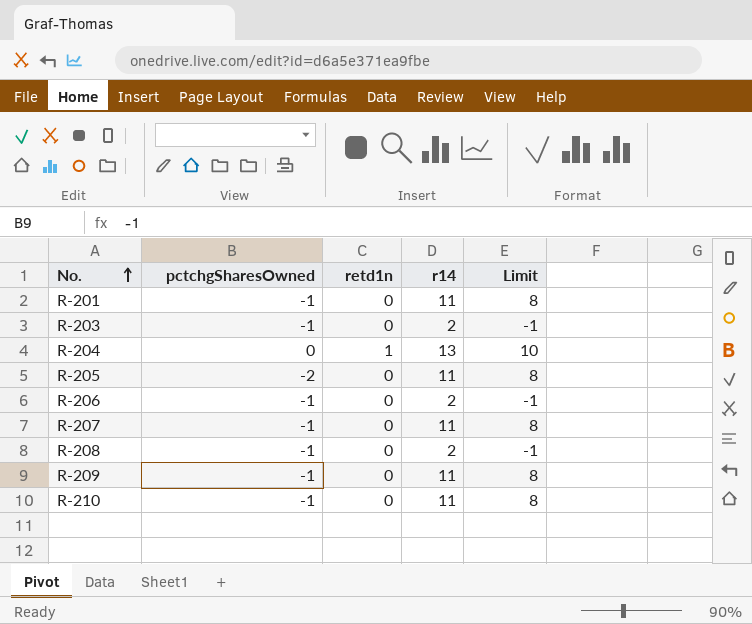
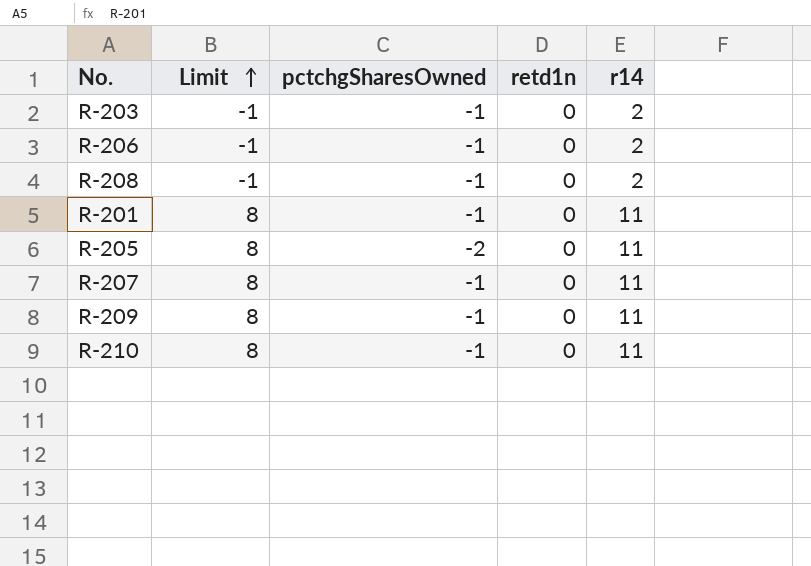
row order: No. ascending -> Limit ascending
column Limit | position: 5 -> 2
row R-204: 0 | 1 | 13 | 10 -> none

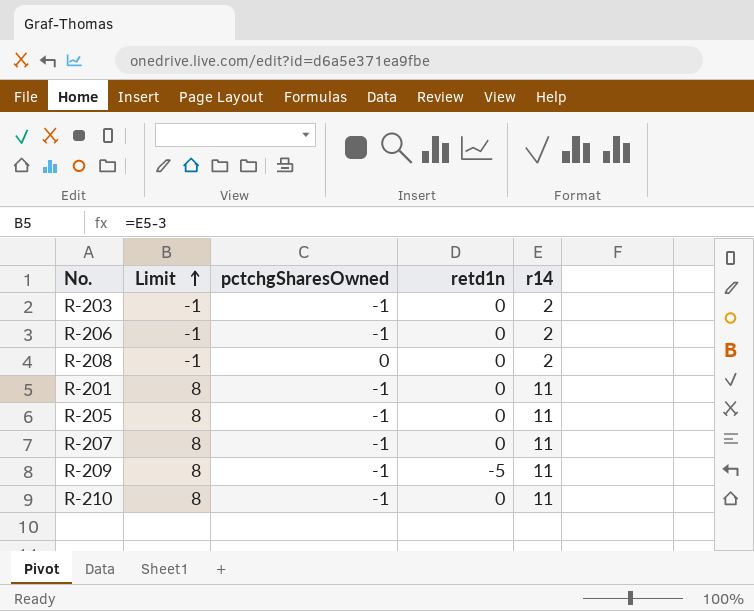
R-208 | pctchgSharesOwned: -1 -> 0
R-205 | pctchgSharesOwned: -2 -> -1
R-209 | retd1n: 0 -> -5

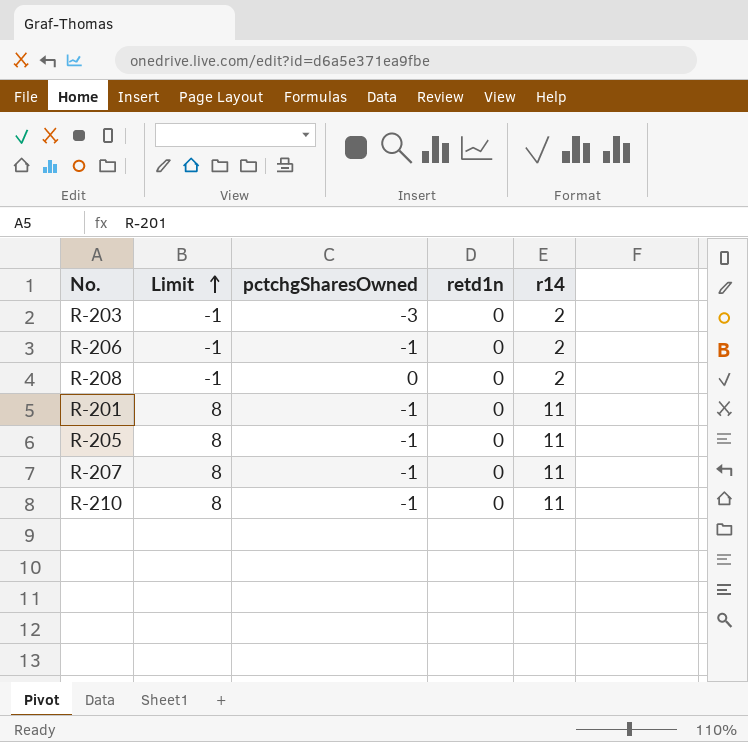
row R-209: 8 | -1 | -5 | 11 -> none
R-203 | pctchgSharesOwned: -1 -> -3

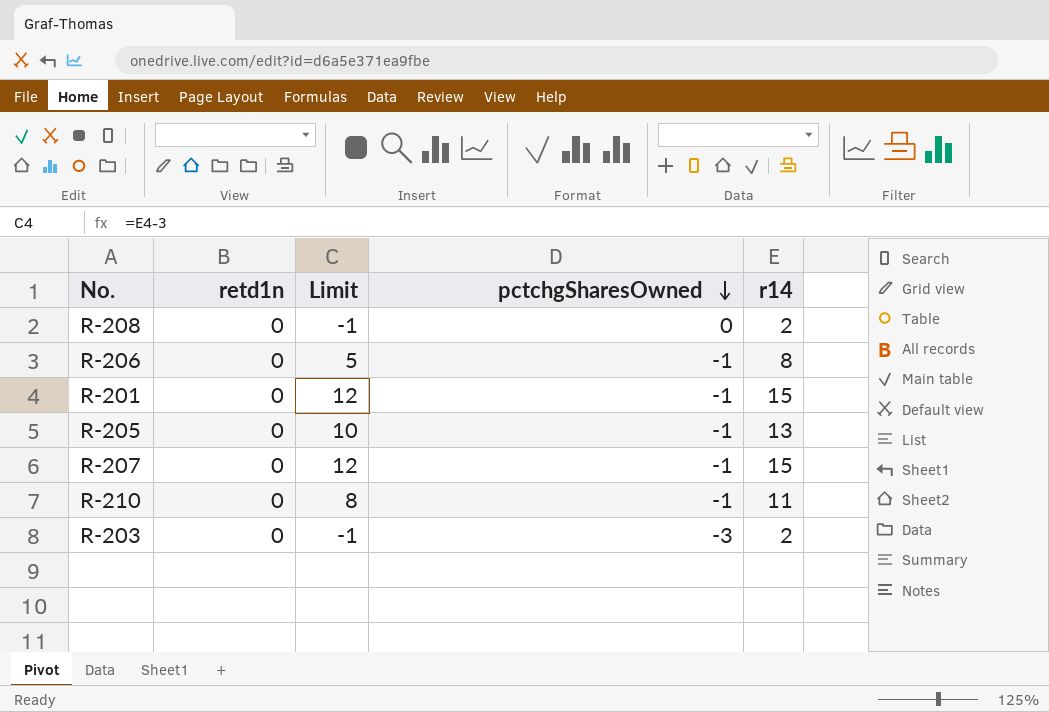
row order: Limit ascending -> pctchgSharesOwned descending
column retd1n | position: 4 -> 2
R-206 | Limit: -1 -> 5
R-206 | r14: 2 -> 8
R-201 | Limit: 8 -> 12
R-201 | r14: 11 -> 15
R-205 | Limit: 8 -> 10
R-205 | r14: 11 -> 13
R-207 | Limit: 8 -> 12
R-207 | r14: 11 -> 15

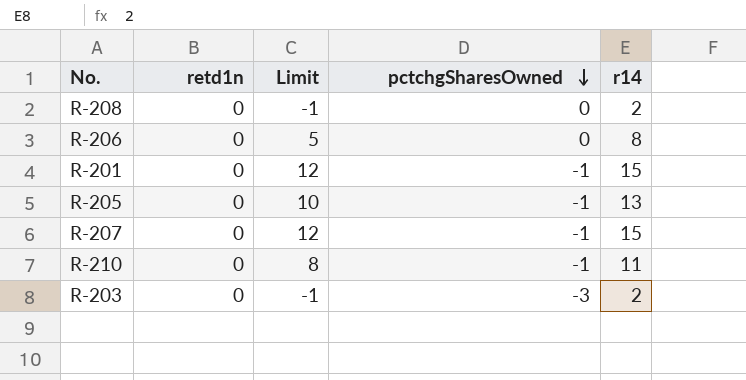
R-206 | pctchgSharesOwned: -1 -> 0

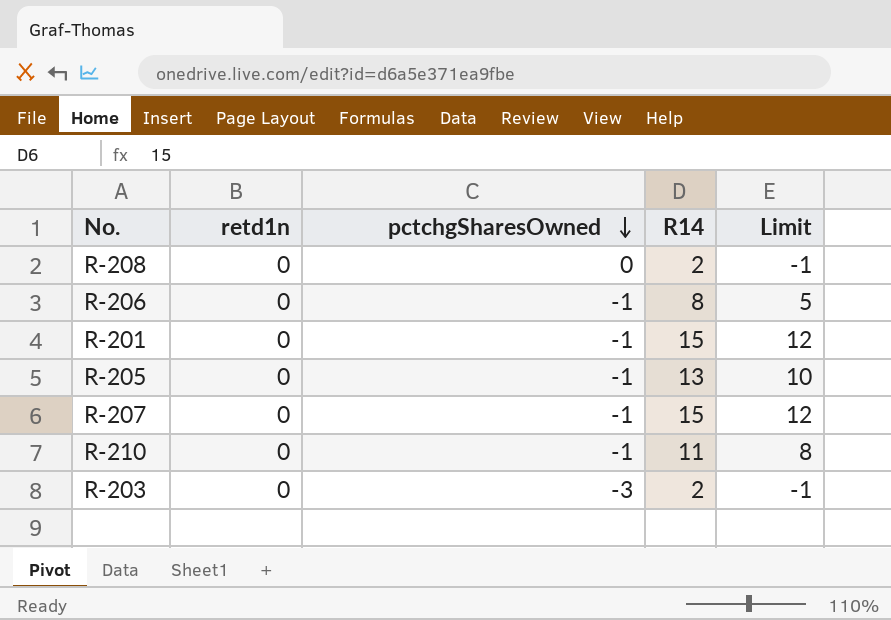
column name: r14 -> R14
column Limit | position: 3 -> 5
R-206 | pctchgSharesOwned: 0 -> -1

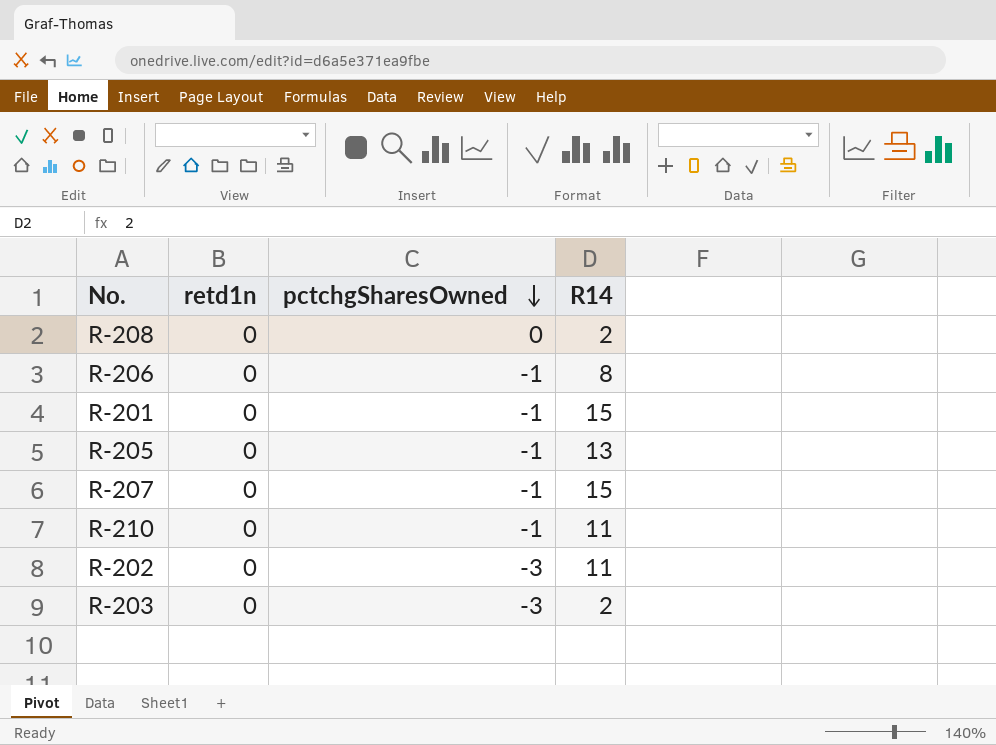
column Limit | formula: [R14] - 3 -> none
row R-202: none -> 0 | -3 | 11

